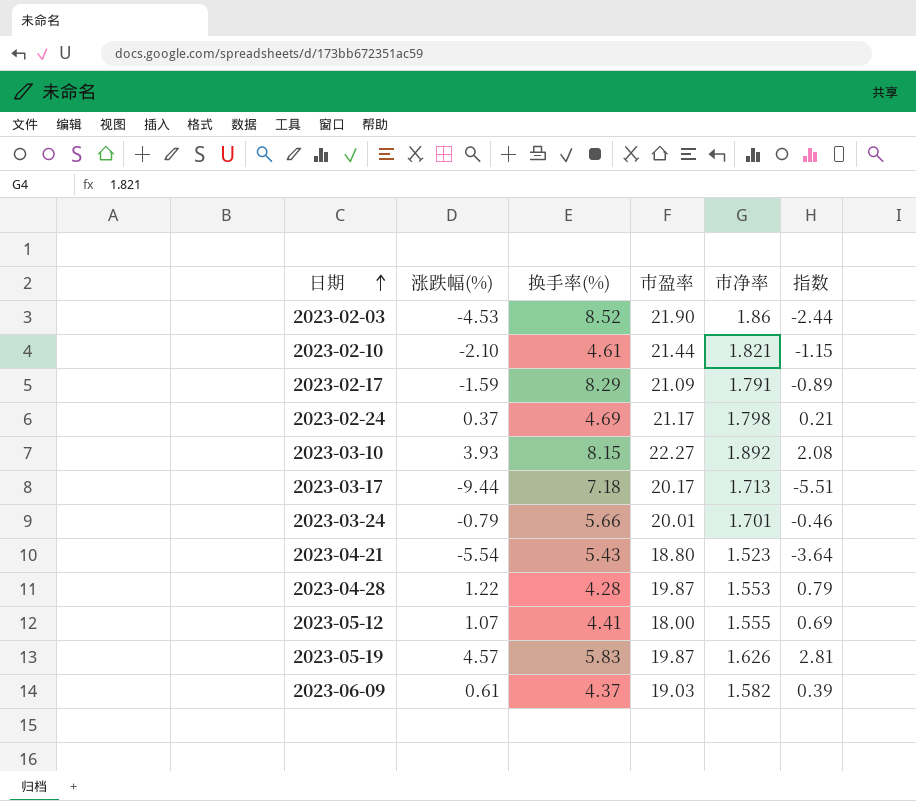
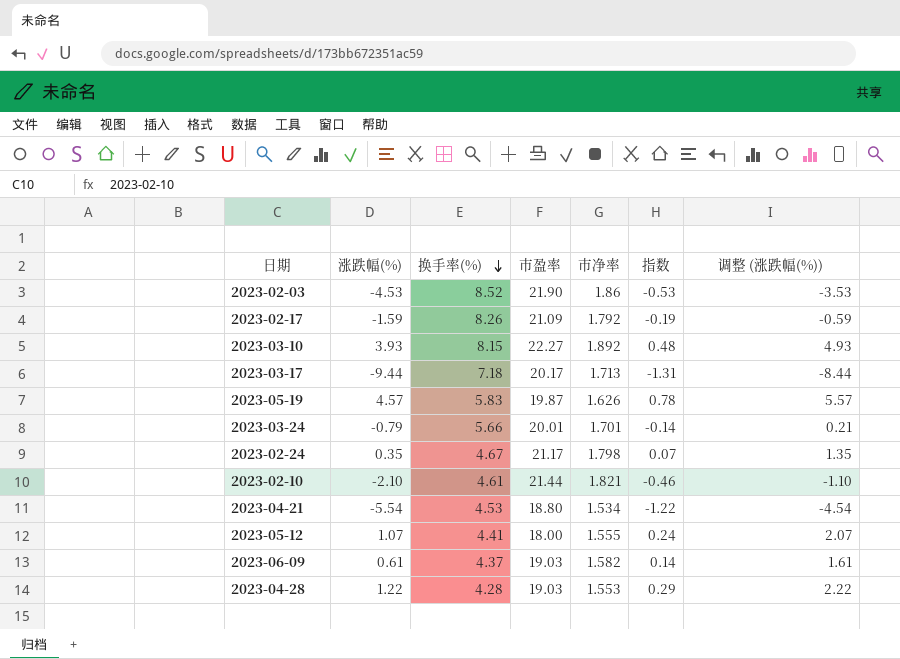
row order: 日期 ascending -> 换手率(%) descending
column 指数 | formula: [涨跌幅(%)] / [市净率] -> [涨跌幅(%)] / [换手率(%)]
column 调整 (涨跌幅(%)) | formula: none -> [涨跌幅(%)] + 1
2023-02-17 | 换手率(%): 8.29 -> 8.26
2023-02-17 | 市净率: 1.791 -> 1.792
2023-02-24 | 涨跌幅(%): 0.37 -> 0.35
2023-02-24 | 换手率(%): 4.69 -> 4.67
2023-04-21 | 换手率(%): 5.43 -> 4.53
2023-04-21 | 市净率: 1.523 -> 1.534
2023-04-28 | 市盈率: 19.87 -> 19.03

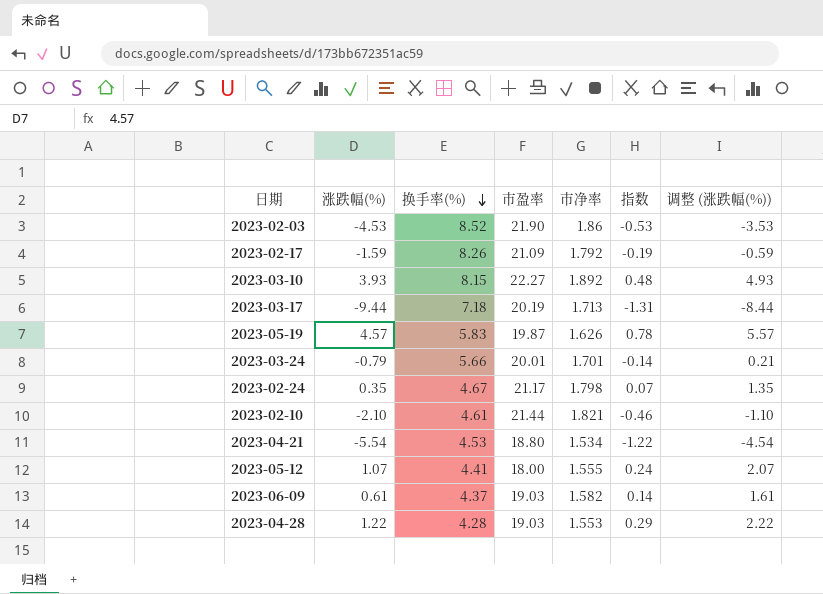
2023-03-17 | 市盈率: 20.17 -> 20.19

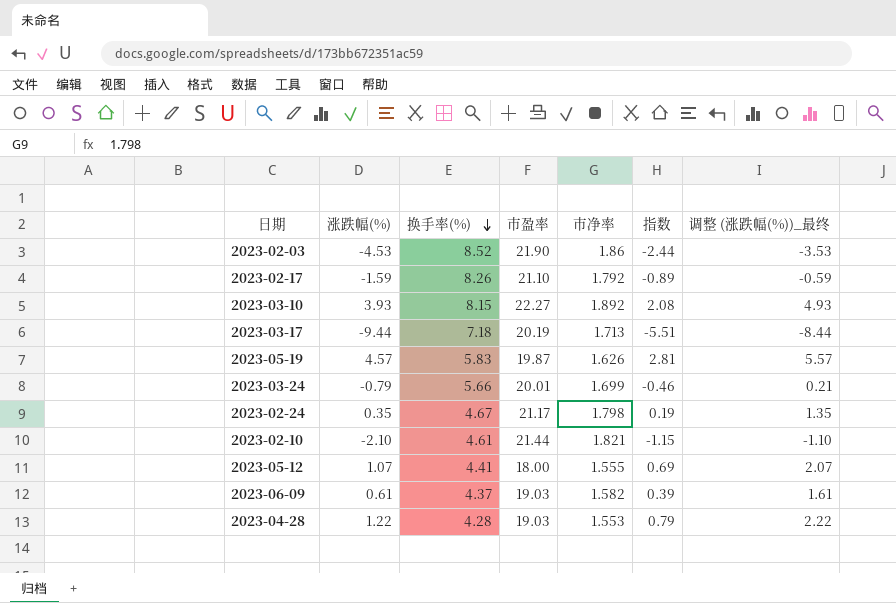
column 指数 | formula: [涨跌幅(%)] / [换手率(%)] -> [涨跌幅(%)] / [市净率]
column name: 调整 (涨跌幅(%)) -> 调整 (涨跌幅(%))_最终
row 2023-04-21: -5.54 | 4.53 | 18.80 | 1.534 | -1.22 | -4.54 -> none
2023-02-17 | 市盈率: 21.09 -> 21.10
2023-03-24 | 市净率: 1.701 -> 1.699

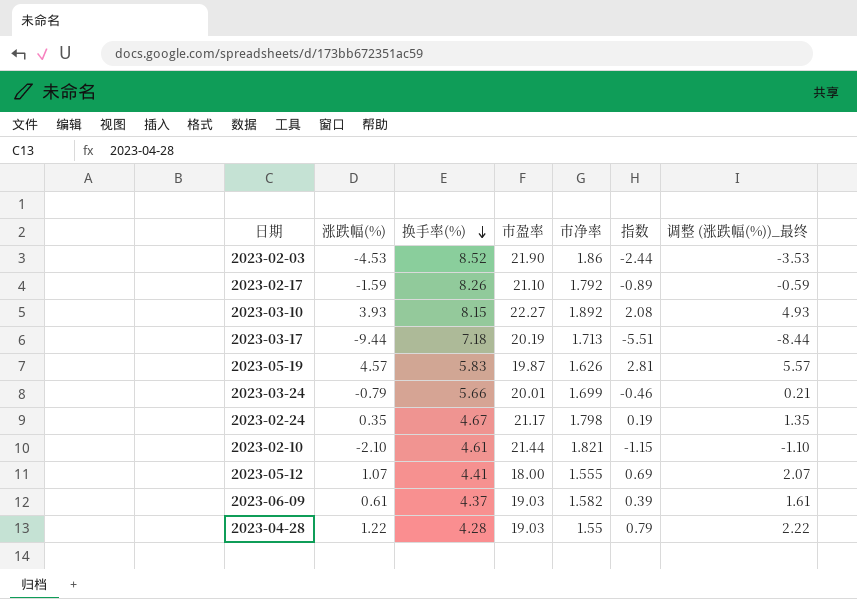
2023-04-28 | 市净率: 1.553 -> 1.55

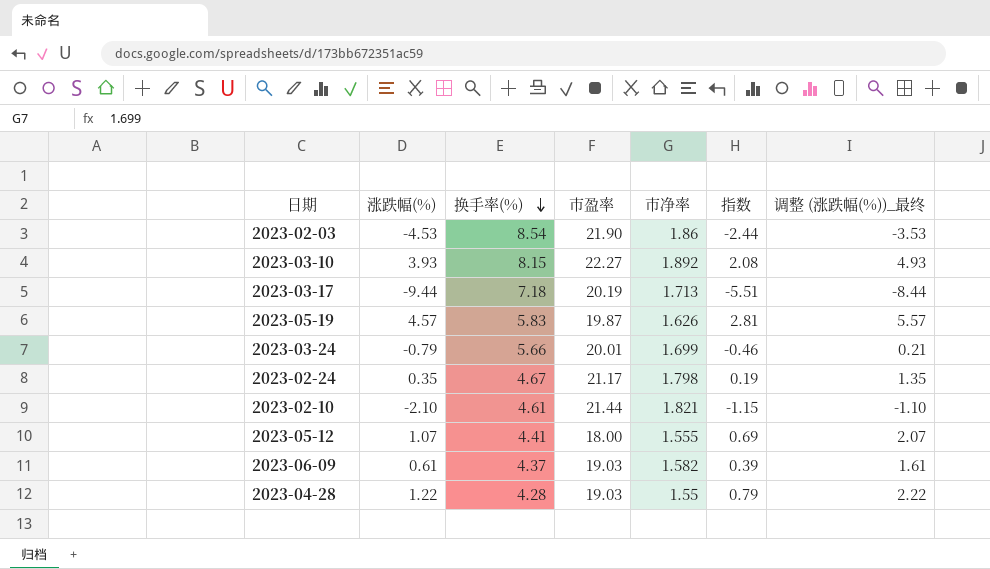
row 2023-02-17: -1.59 | 8.26 | 21.10 | 1.792 | -0.89 | -0.59 -> none
2023-02-03 | 换手率(%): 8.52 -> 8.54

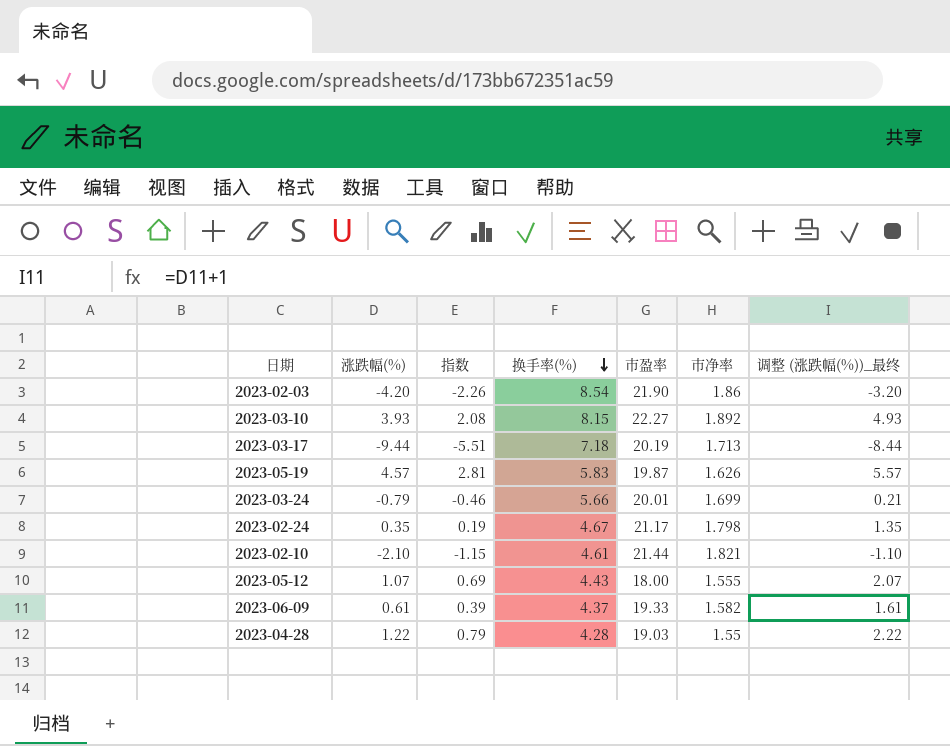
column 指数 | position: 6 -> 3
2023-02-03 | 涨跌幅(%): -4.53 -> -4.20
2023-02-03 | 指数: -2.44 -> -2.26
2023-02-03 | 调整 (涨跌幅(%))_最终: -3.53 -> -3.20
2023-05-12 | 换手率(%): 4.41 -> 4.43
2023-06-09 | 市盈率: 19.03 -> 19.33

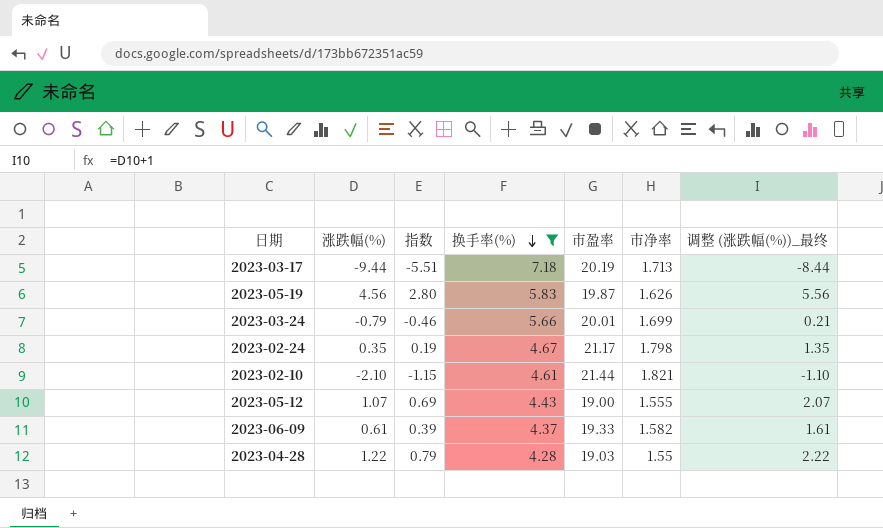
filter: none -> 换手率(%) <= 7.18
2023-05-19 | 涨跌幅(%): 4.57 -> 4.56
2023-05-19 | 指数: 2.81 -> 2.80
2023-05-19 | 调整 (涨跌幅(%))_最终: 5.57 -> 5.56
2023-05-12 | 市盈率: 18.00 -> 19.00

